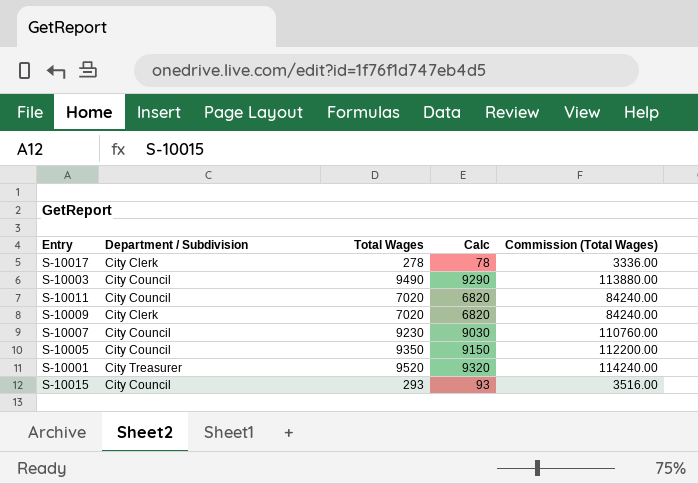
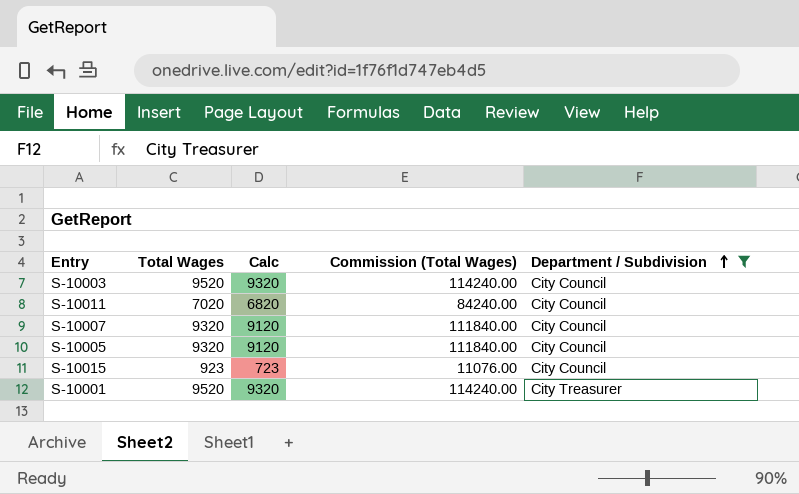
filter: none -> Department / Subdivision != City Clerk
row order: none -> Department / Subdivision ascending
column Department / Subdivision | position: 2 -> 5
S-10003 | Total Wages: 9490 -> 9520
S-10003 | Calc: 9290 -> 9320
S-10003 | Commission (Total Wages): 113880.00 -> 114240.00
S-10007 | Total Wages: 9230 -> 9320
S-10007 | Calc: 9030 -> 9120
S-10007 | Commission (Total Wages): 110760.00 -> 111840.00
S-10005 | Total Wages: 9350 -> 9320
S-10005 | Calc: 9150 -> 9120
S-10005 | Commission (Total Wages): 112200.00 -> 111840.00
S-10015 | Total Wages: 293 -> 923
S-10015 | Calc: 93 -> 723
S-10015 | Commission (Total Wages): 3516.00 -> 11076.00

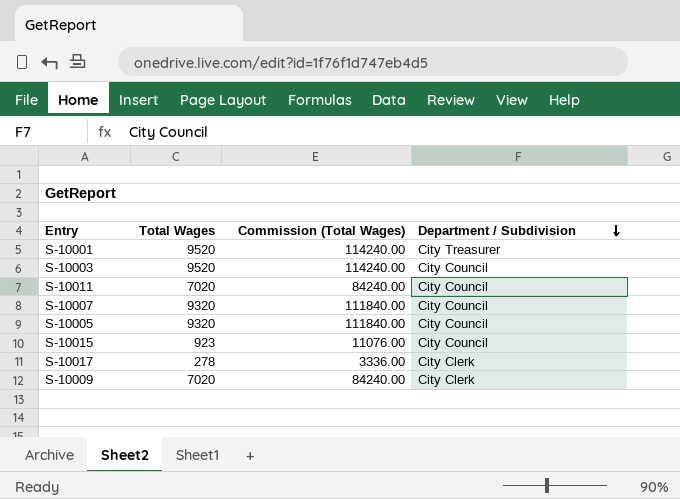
filter: Department / Subdivision != City Clerk -> none
row order: Department / Subdivision ascending -> Department / Subdivision descending
column Calc | formula: [Total Wages] - 200 -> none

